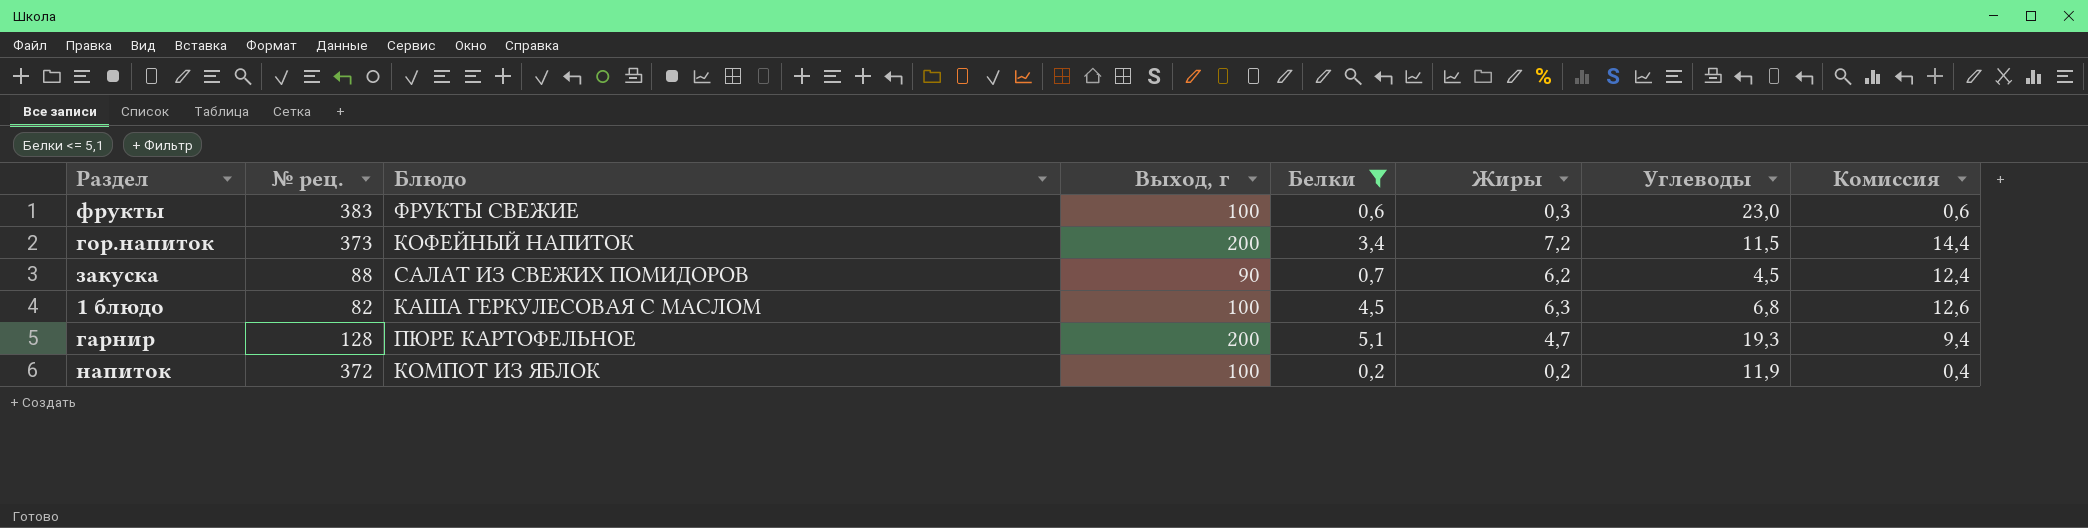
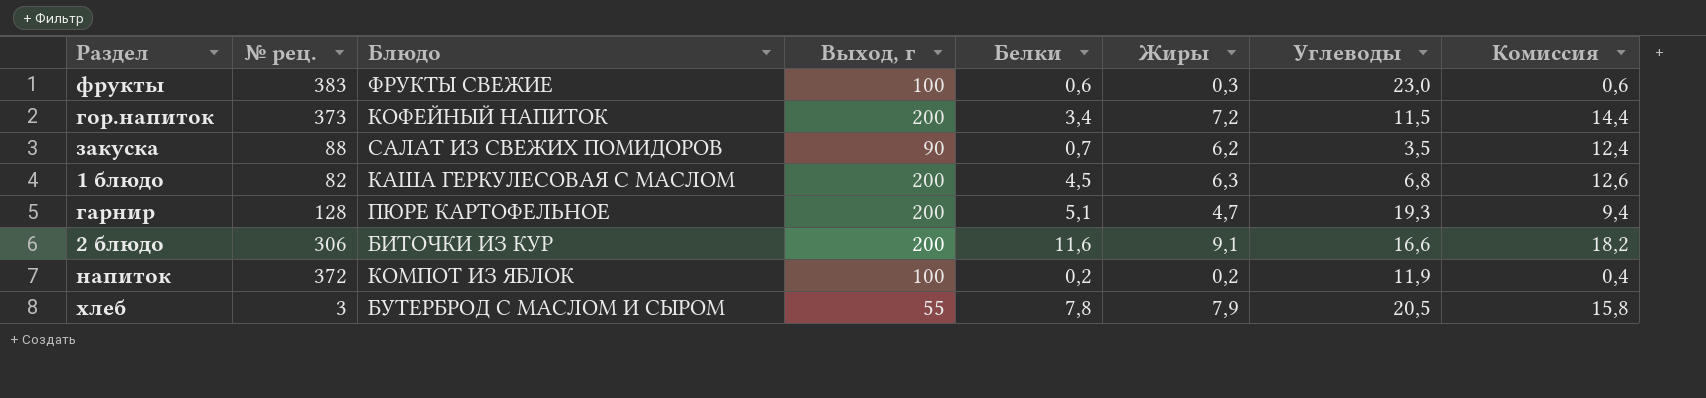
filter: Белки <= 5,1 -> none
закуска | Углеводы: 4,5 -> 3,5
1 блюдо | Выход, г: 100 -> 200

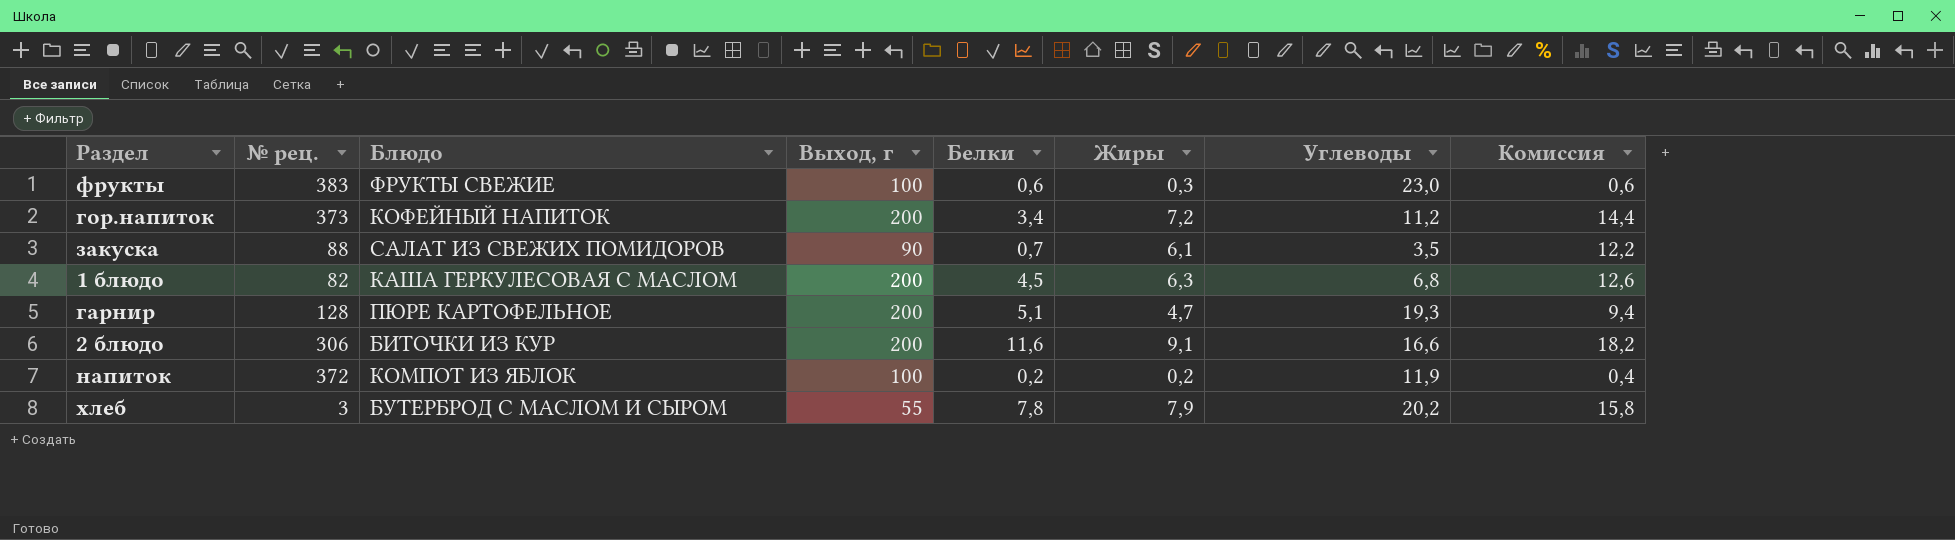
гор.напиток | Углеводы: 11,5 -> 11,2
закуска | Жиры: 6,2 -> 6,1
закуска | Комиссия: 12,4 -> 12,2
хлеб | Углеводы: 20,5 -> 20,2

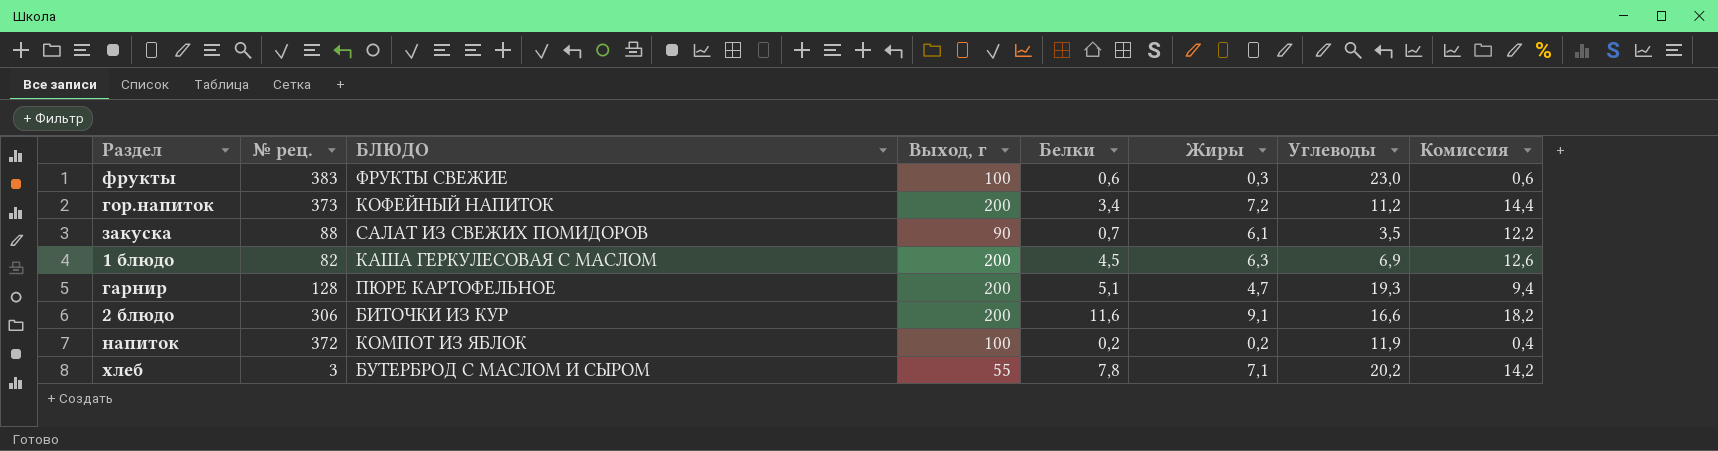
column name: Блюдо -> БЛЮДО
1 блюдо | Углеводы: 6,8 -> 6,9
хлеб | Жиры: 7,9 -> 7,1
хлеб | Комиссия: 15,8 -> 14,2

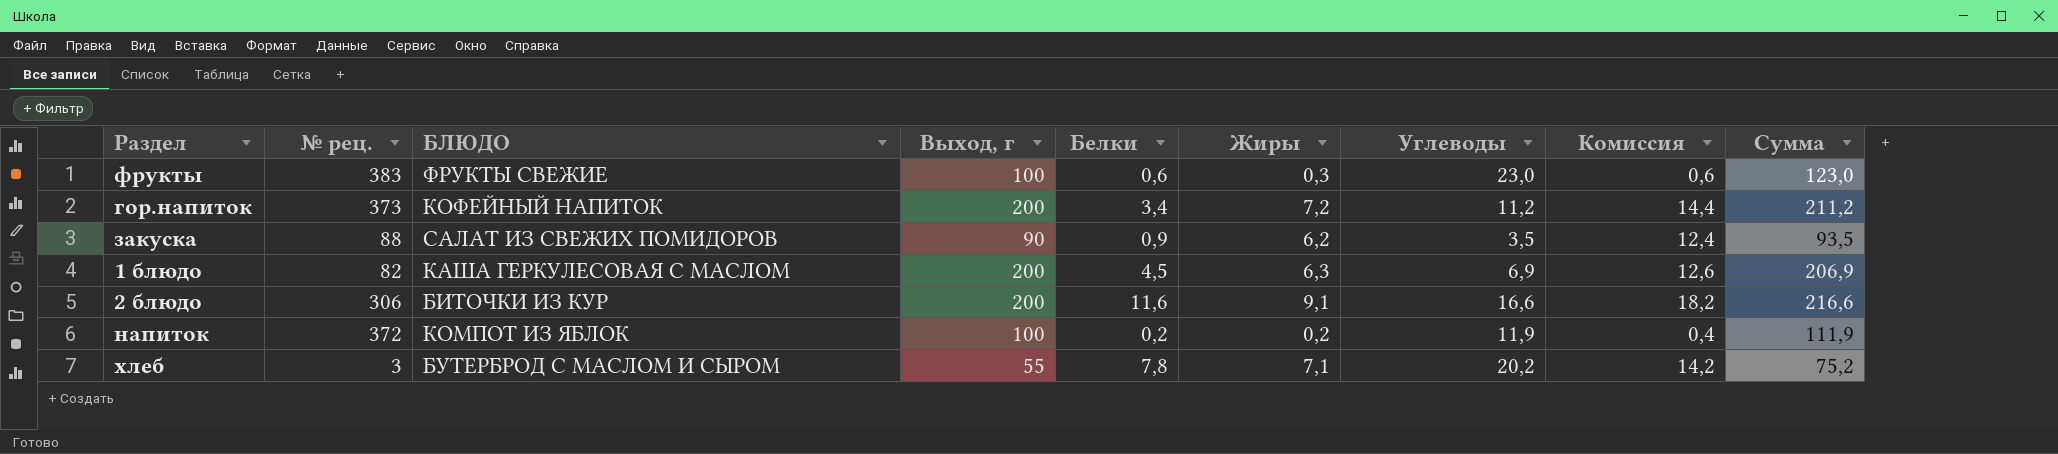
column Сумма | formula: none -> [Выход, г] + [Углеводы]
row гарнир: 128 | ПЮРЕ КАРТОФЕЛЬНОЕ | 200 | 5,1 | 4,7 | 19,3 | 9,4 -> none
закуска | Белки: 0,7 -> 0,9
закуска | Жиры: 6,1 -> 6,2
закуска | Комиссия: 12,2 -> 12,4

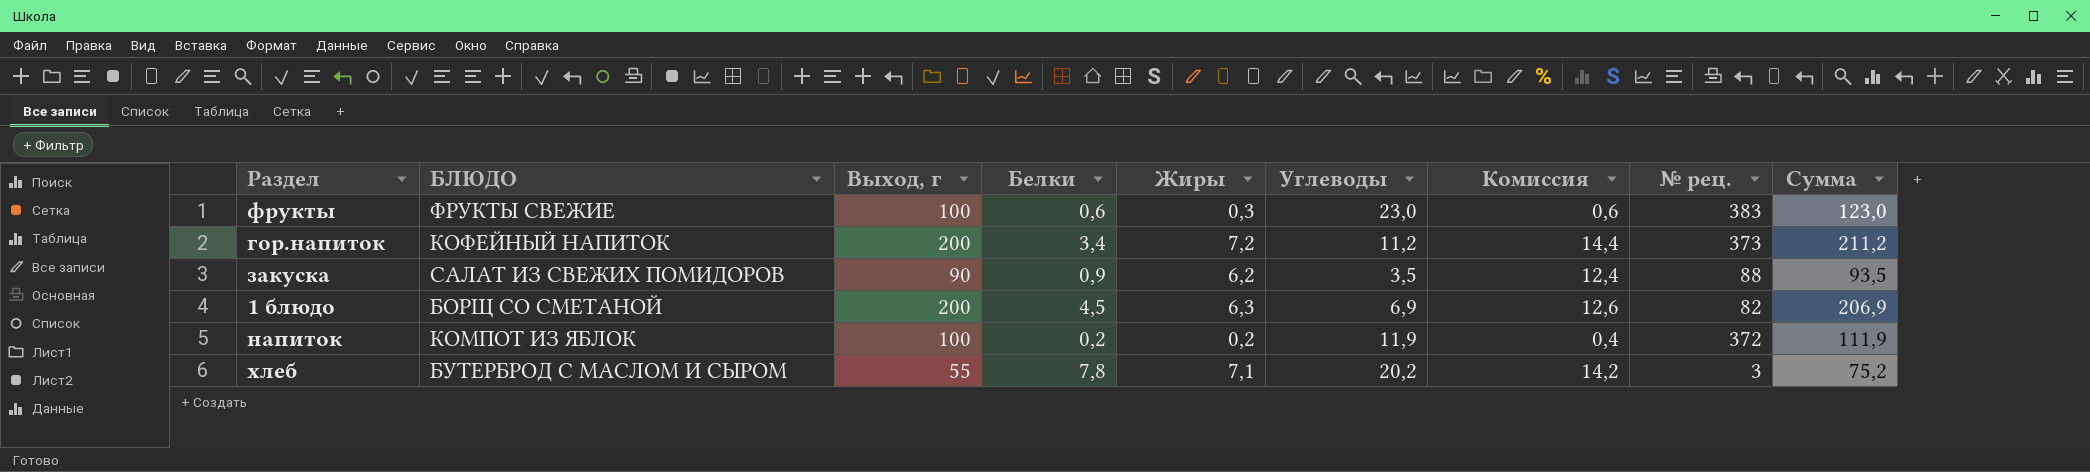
column № рец. | position: 2 -> 8
row 2 блюдо: 306 | БИТОЧКИ ИЗ КУР | 200 | 11,6 | 9,1 | 16,6 | 18,2 | 216,6 -> none
1 блюдо | БЛЮДО: КАША ГЕРКУЛЕСОВАЯ С МАСЛОМ -> БОРЩ СО СМЕТАНОЙ

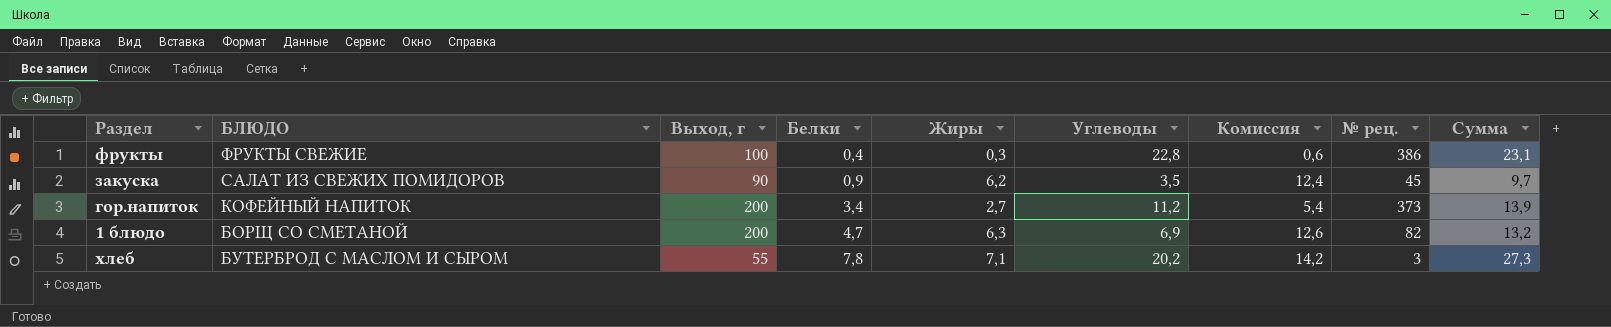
row order: none -> Белки ascending
column Сумма | formula: [Выход, г] + [Углеводы] -> [Жиры] + [Углеводы]
row напиток: КОМПОТ ИЗ ЯБЛОК | 100 | 0,2 | 0,2 | 11,9 | 0,4 | 372 | 111,9 -> none
фрукты | Белки: 0,6 -> 0,4
фрукты | Углеводы: 23,0 -> 22,8
фрукты | № рец.: 383 -> 386
закуска | № рец.: 88 -> 45
гор.напиток | Жиры: 7,2 -> 2,7
гор.напиток | Комиссия: 14,4 -> 5,4
1 блюдо | Белки: 4,5 -> 4,7

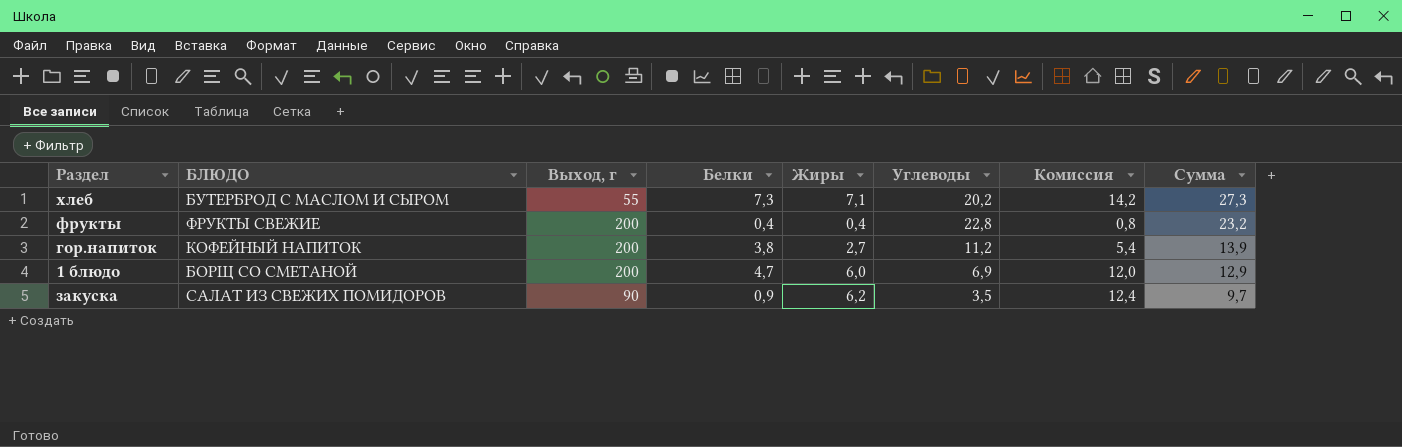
row order: Белки ascending -> Сумма descending
column № рец. | position: 8 -> none
хлеб | Белки: 7,8 -> 7,3
фрукты | Выход, г: 100 -> 200
фрукты | Жиры: 0,3 -> 0,4
фрукты | Комиссия: 0,6 -> 0,8
фрукты | Сумма: 23,1 -> 23,2
гор.напиток | Белки: 3,4 -> 3,8
1 блюдо | Жиры: 6,3 -> 6,0
1 блюдо | Комиссия: 12,6 -> 12,0
1 блюдо | Сумма: 13,2 -> 12,9

